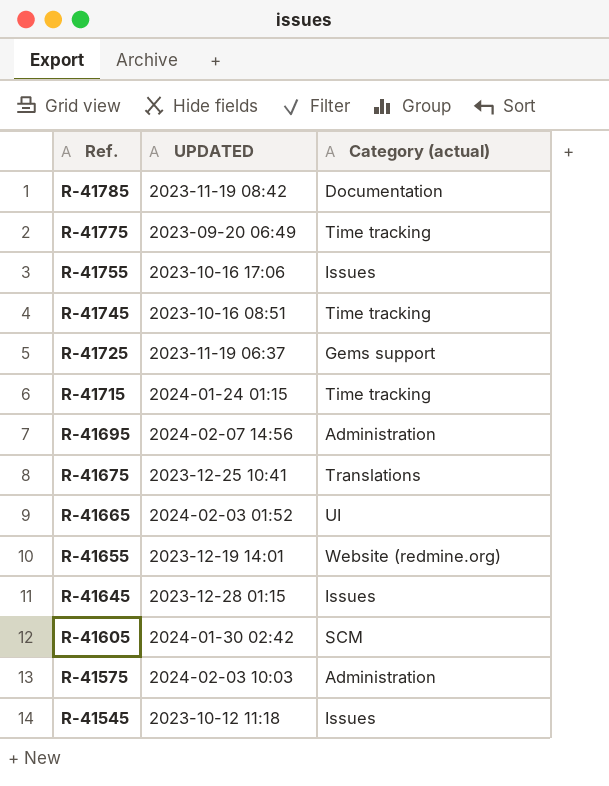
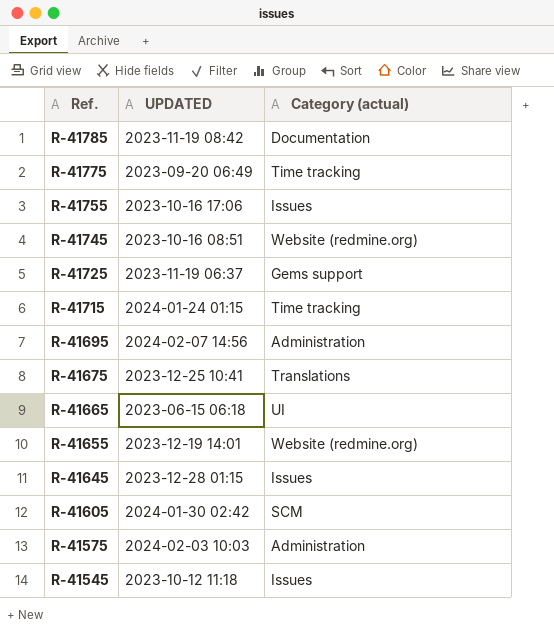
R-41745 | Category (actual): Time tracking -> Website (redmine.org)
R-41665 | UPDATED: 2024-02-03 01:52 -> 2023-06-15 06:18

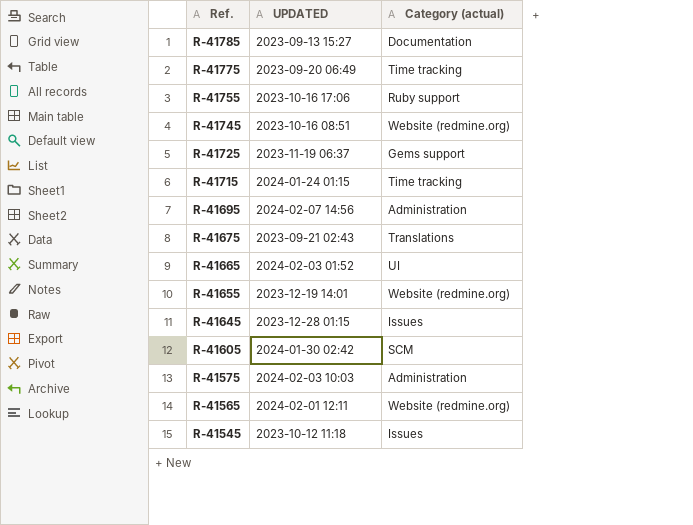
R-41785 | UPDATED: 2023-11-19 08:42 -> 2023-09-13 15:27
R-41755 | Category (actual): Issues -> Ruby support
R-41675 | UPDATED: 2023-12-25 10:41 -> 2023-09-21 02:43
R-41665 | UPDATED: 2023-06-15 06:18 -> 2024-02-03 01:52
row R-41565: none -> 2024-02-01 12:11 | Website (redmine.org)

